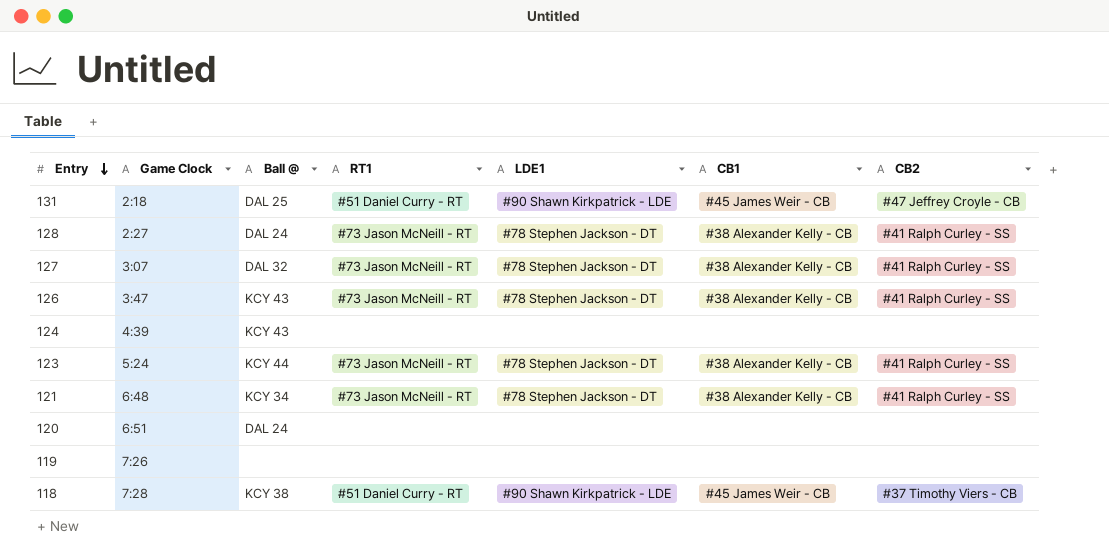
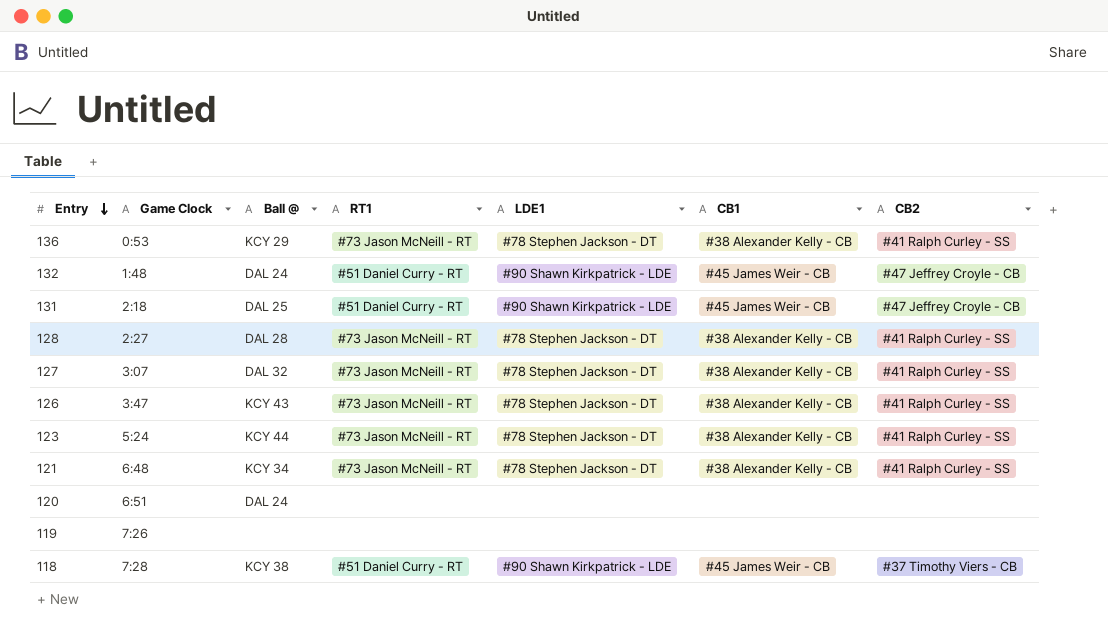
row 124: 4:39 | KCY 43 | none | none | none | none -> none
row 136: none -> 0:53 | KCY 29 | #73 Jason McNeill - RT | #78 Stephen Jackson - DT | #38 Alexander Kelly - CB | #41 Ralph Curley - SS
row 132: none -> 1:48 | DAL 24 | #51 Daniel Curry - RT | #90 Shawn Kirkpatrick - LDE | #45 James Weir - CB | #47 Jeffrey Croyle - CB
128 | Ball @: DAL 24 -> DAL 28

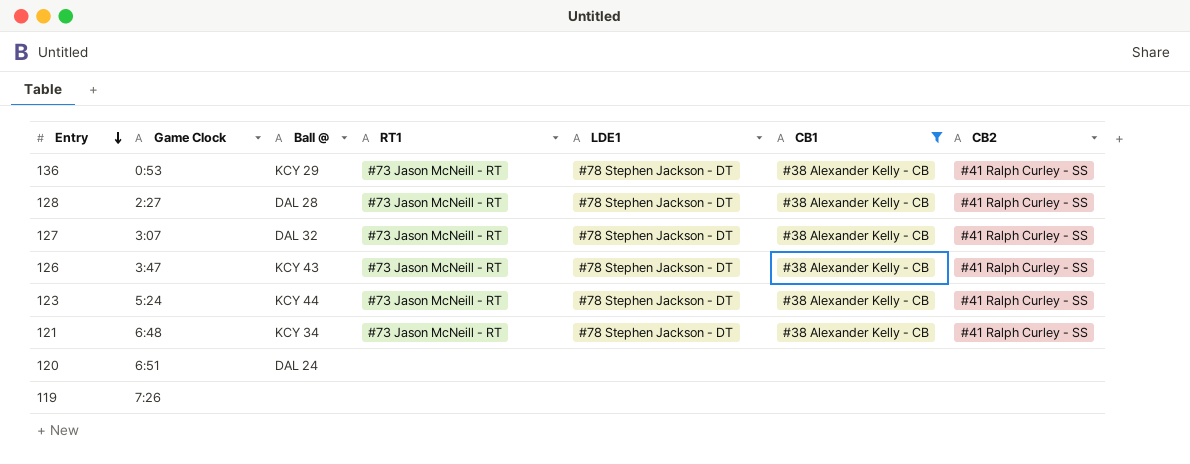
filter: none -> CB1 != #45 James Weir - CB

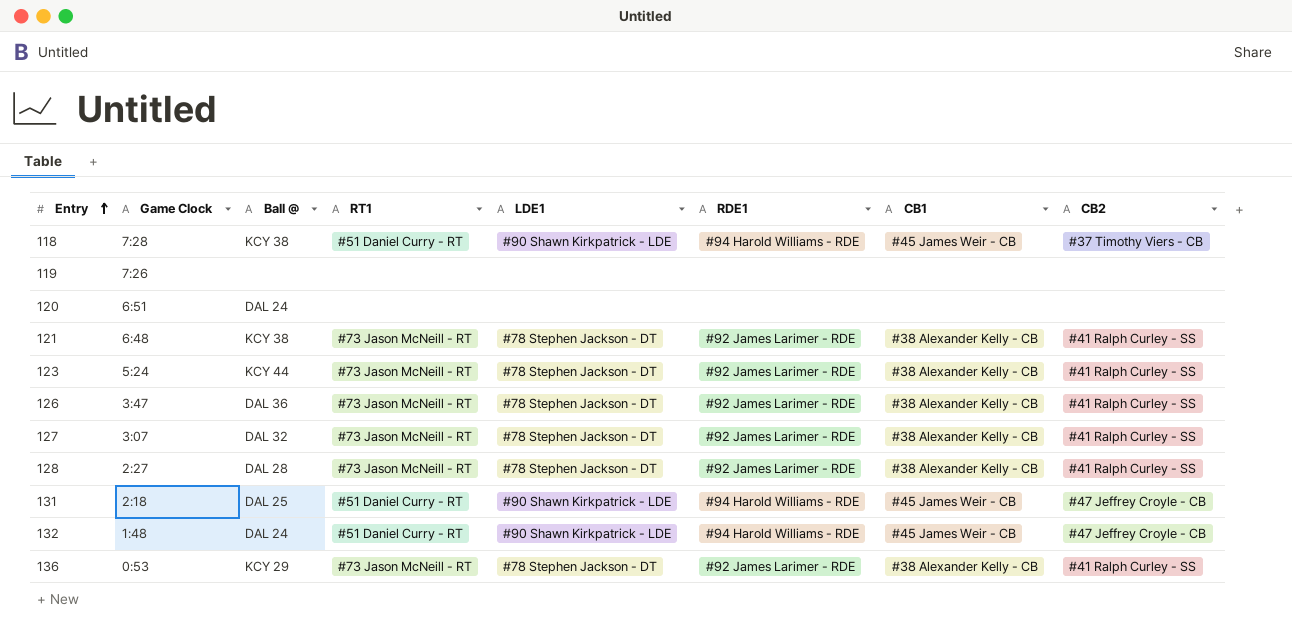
filter: CB1 != #45 James Weir - CB -> none
row order: Entry descending -> Entry ascending
column RDE1 | position: none -> 6
121 | Ball @: KCY 34 -> KCY 38
126 | Ball @: KCY 43 -> DAL 36

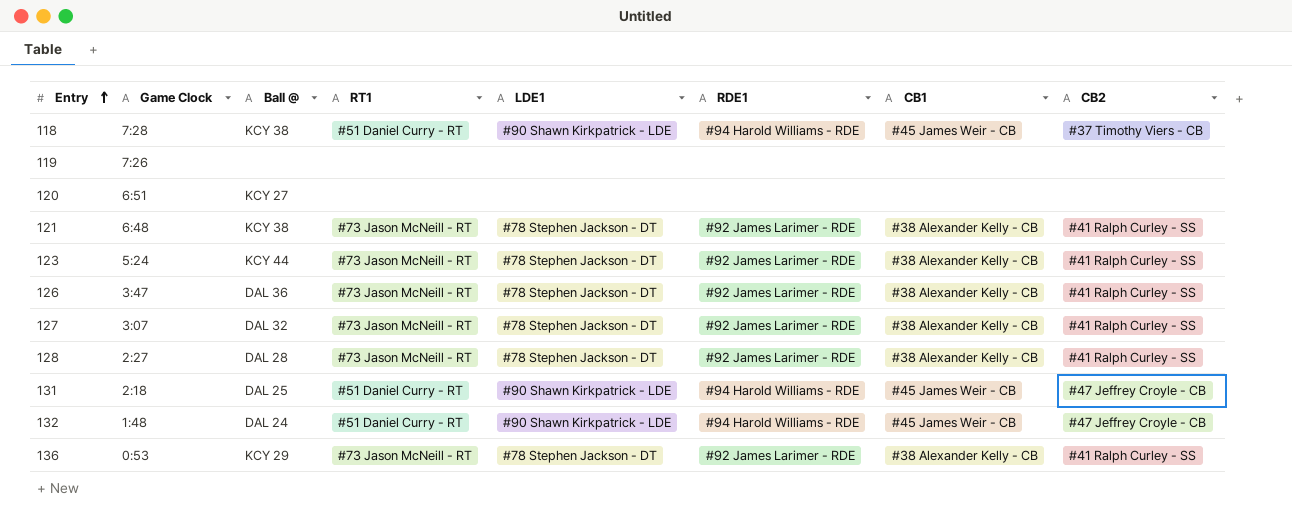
120 | Ball @: DAL 24 -> KCY 27

